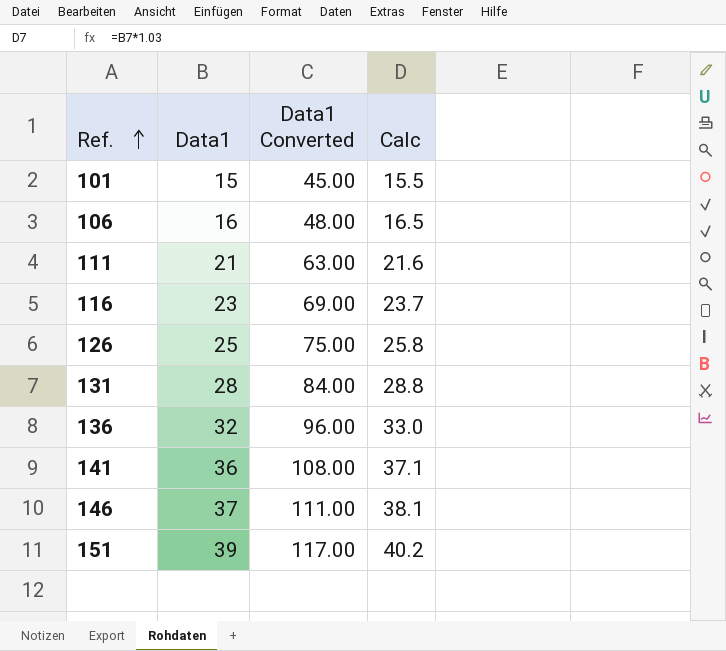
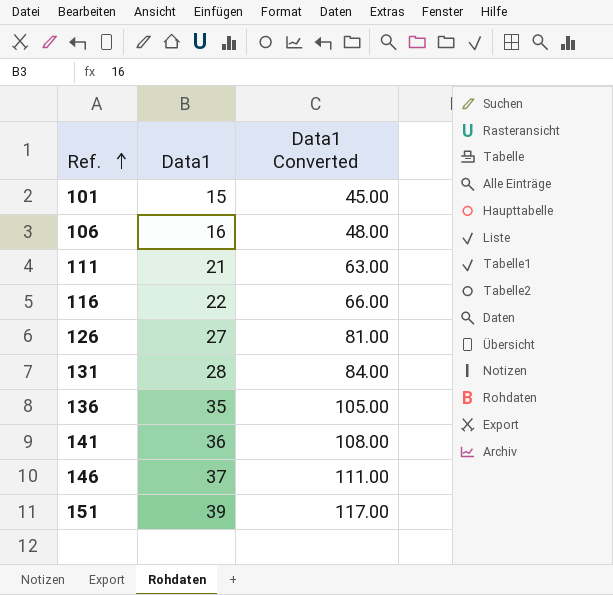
column Calc | formula: [Data1] * 1.03 -> none
116 | Data1: 23 -> 22
116 | Data1 Converted: 69.00 -> 66.00
126 | Data1: 25 -> 27
126 | Data1 Converted: 75.00 -> 81.00
136 | Data1: 32 -> 35
136 | Data1 Converted: 96.00 -> 105.00

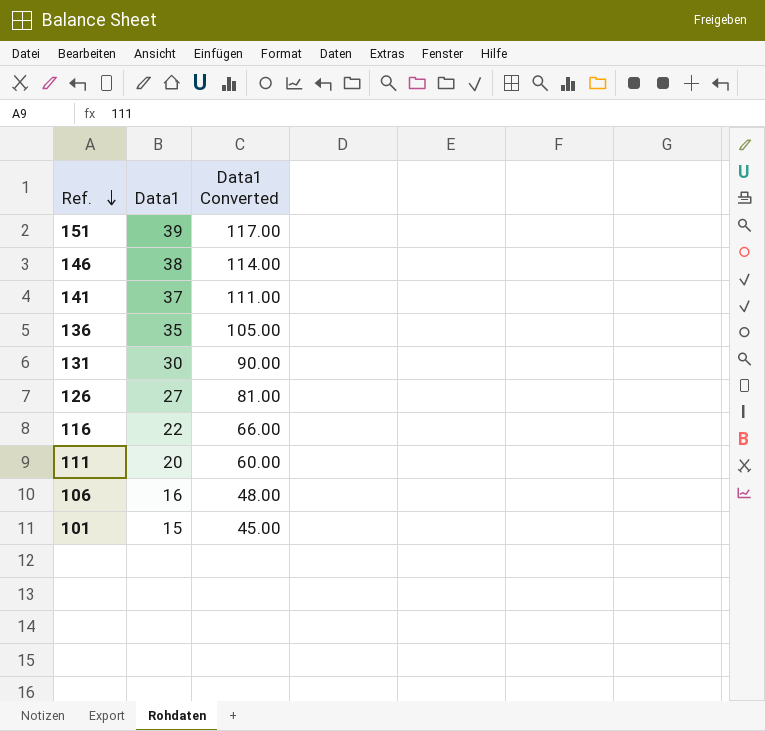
row order: Ref. ascending -> Ref. descending
146 | Data1: 37 -> 38
146 | Data1 Converted: 111.00 -> 114.00
141 | Data1: 36 -> 37
141 | Data1 Converted: 108.00 -> 111.00
131 | Data1: 28 -> 30
131 | Data1 Converted: 84.00 -> 90.00
111 | Data1: 21 -> 20
111 | Data1 Converted: 63.00 -> 60.00

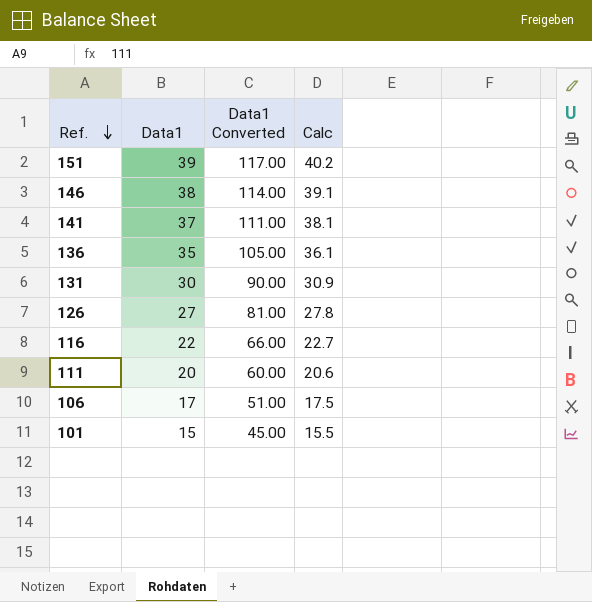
column Calc | formula: none -> [Data1] * 1.03
106 | Data1: 16 -> 17
106 | Data1 Converted: 48.00 -> 51.00

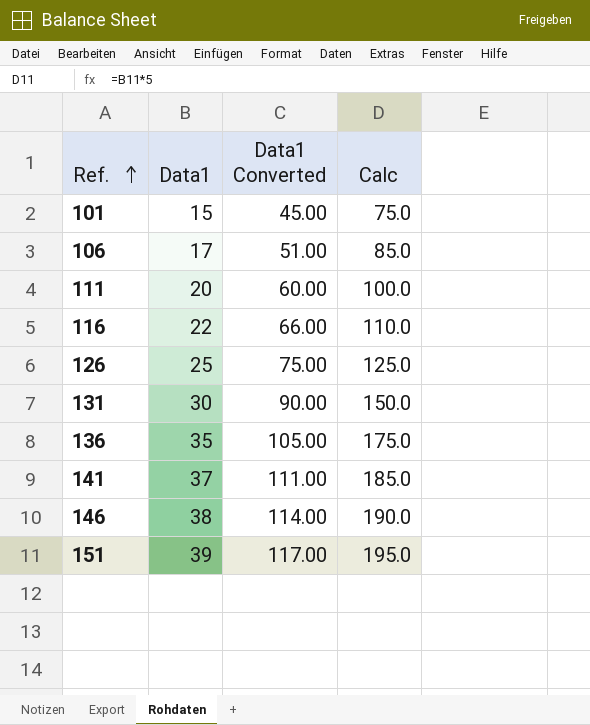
row order: Ref. descending -> Ref. ascending
column Calc | formula: [Data1] * 1.03 -> [Data1] * 5
126 | Data1: 27 -> 25
126 | Data1 Converted: 81.00 -> 75.00

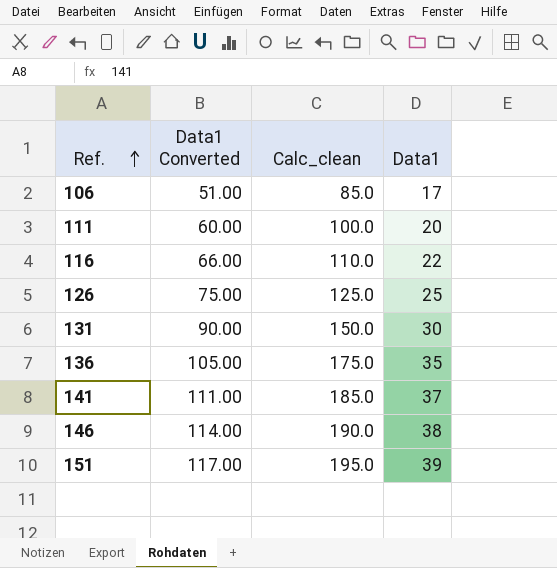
column name: Calc -> Calc_clean
column Data1 | position: 2 -> 4
row 101: 15 | 45.00 | 75.0 -> none

